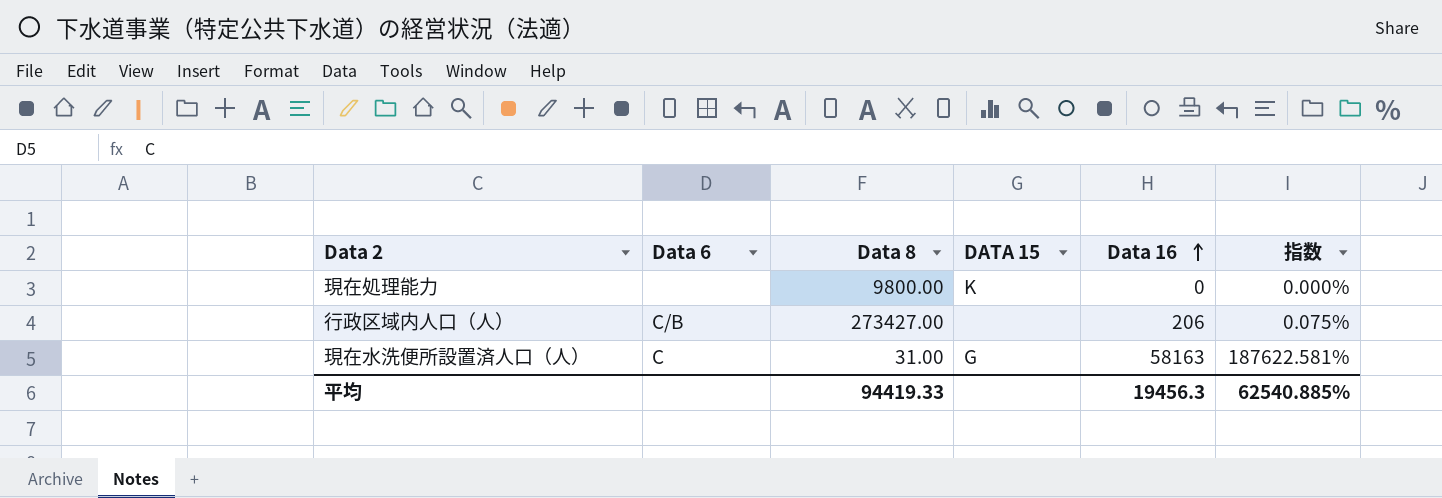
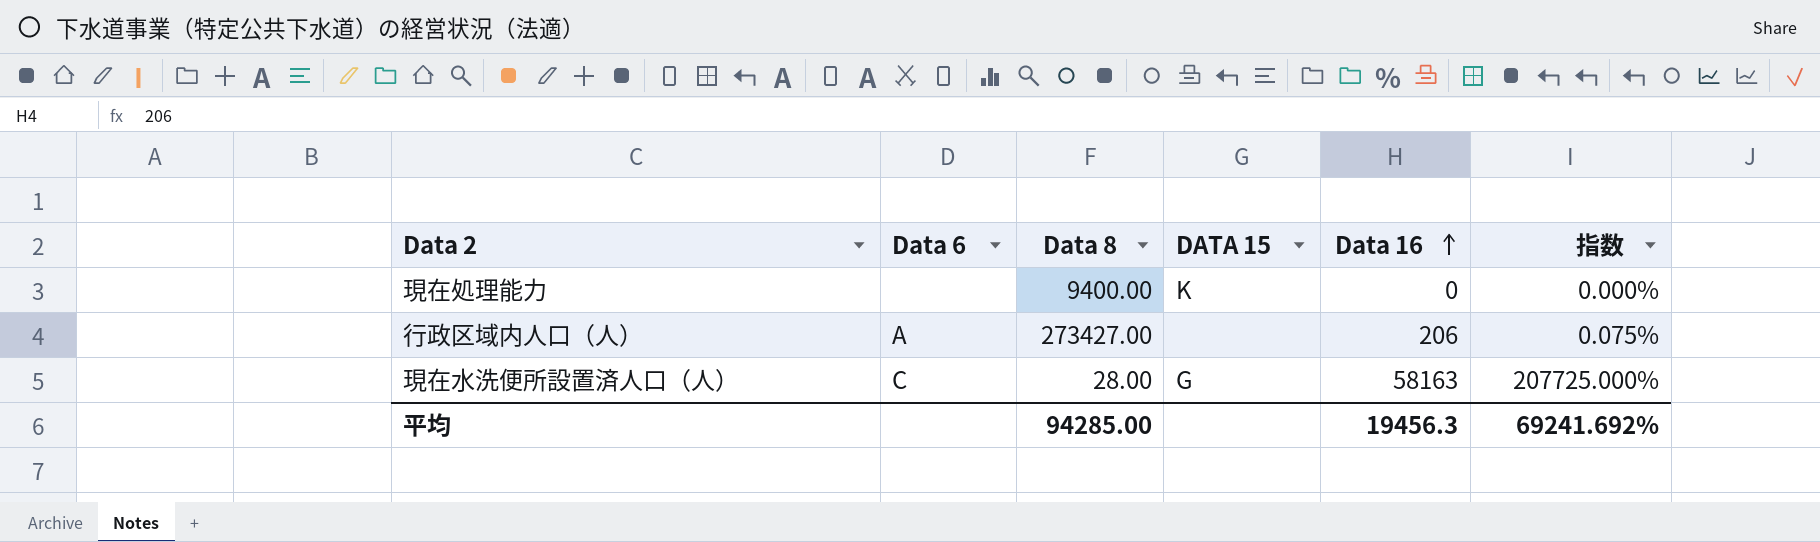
現在処理能力 | Data 8: 9800.00 -> 9400.00
行政区域内人口（人） | Data 6: C/B -> A
現在水洗便所設置済人口（人） | Data 8: 31.00 -> 28.00
現在水洗便所設置済人口（人） | 指数: 187622.581% -> 207725.000%
平均 | Data 8: 94419.33 -> 94285.00
平均 | 指数: 62540.885% -> 69241.692%

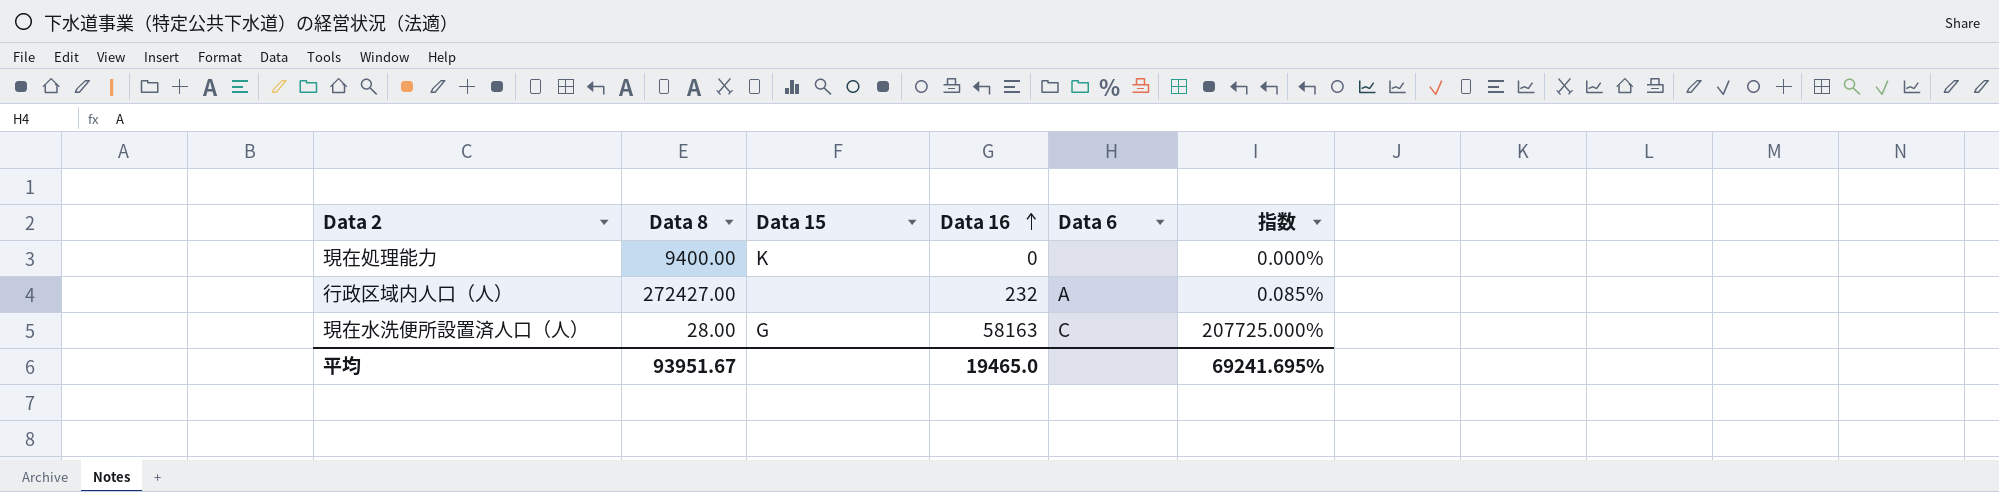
column name: DATA 15 -> Data 15
column Data 6 | position: 2 -> 5
行政区域内人口（人） | Data 8: 273427.00 -> 272427.00
行政区域内人口（人） | Data 16: 206 -> 232
行政区域内人口（人） | 指数: 0.075% -> 0.085%
平均 | Data 8: 94285.00 -> 93951.67
平均 | Data 16: 19456.3 -> 19465.0
平均 | 指数: 69241.692% -> 69241.695%

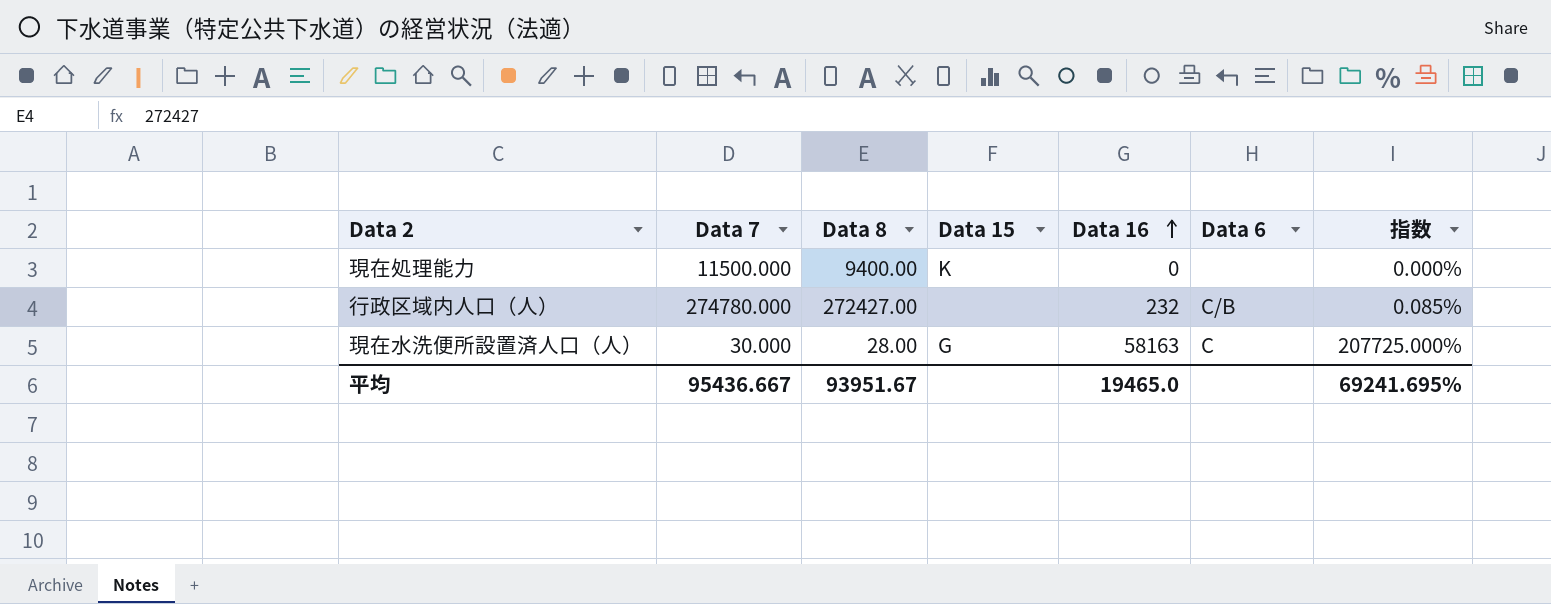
column Data 7 | position: none -> 2
行政区域内人口（人） | Data 6: A -> C/B

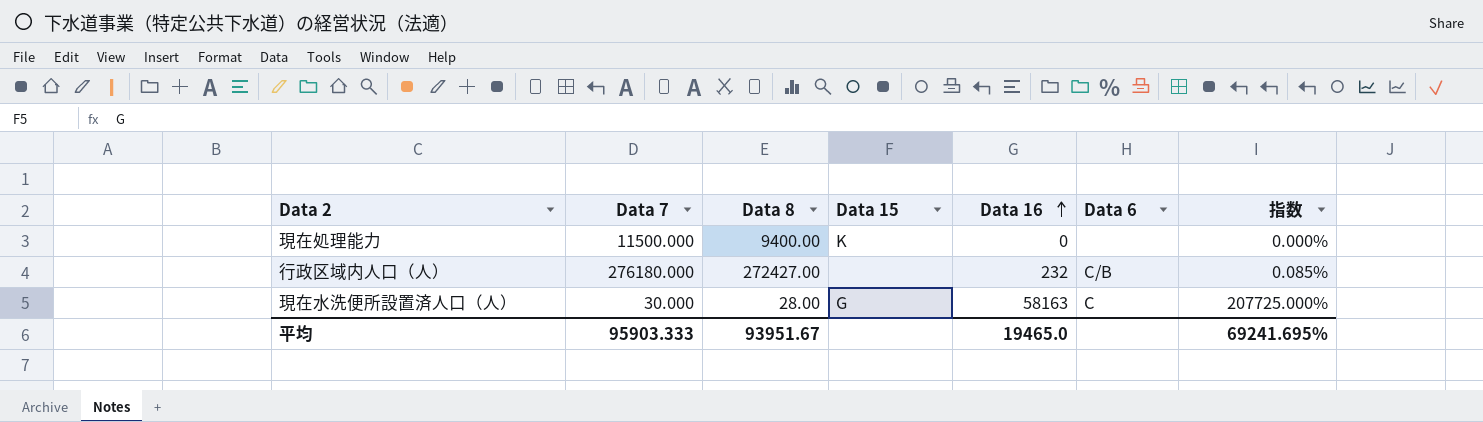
行政区域内人口（人） | Data 7: 274780.000 -> 276180.000
平均 | Data 7: 95436.667 -> 95903.333

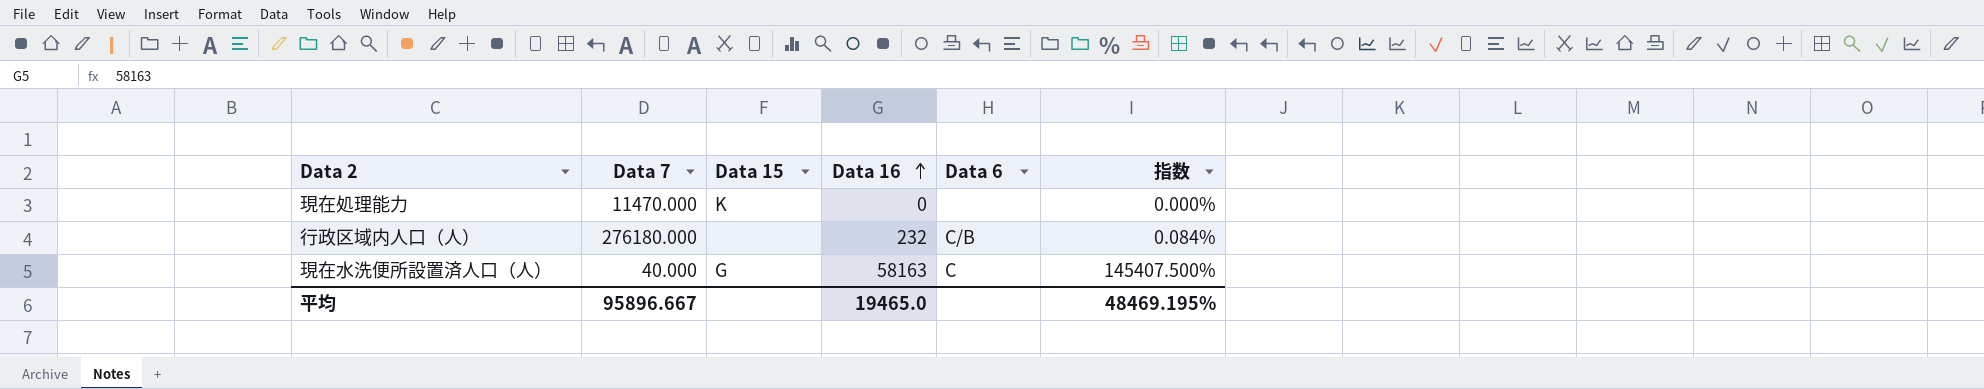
column Data 8 | position: 3 -> none
column 指数 | formula: [Data 16] / [Data 8] -> [Data 16] / [Data 7]
現在処理能力 | Data 7: 11500.000 -> 11470.000
現在水洗便所設置済人口（人） | Data 7: 30.000 -> 40.000
平均 | Data 7: 95903.333 -> 95896.667
平均 | 指数: 69241.695% -> 48469.195%

